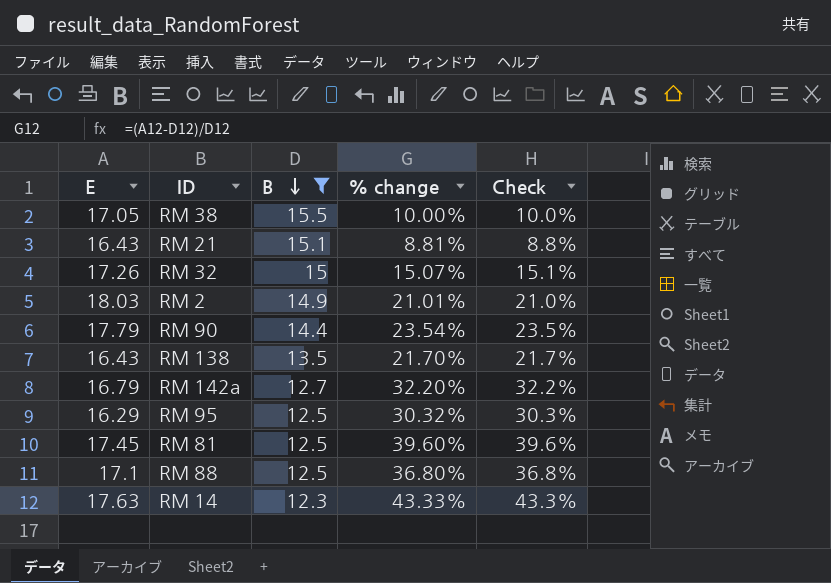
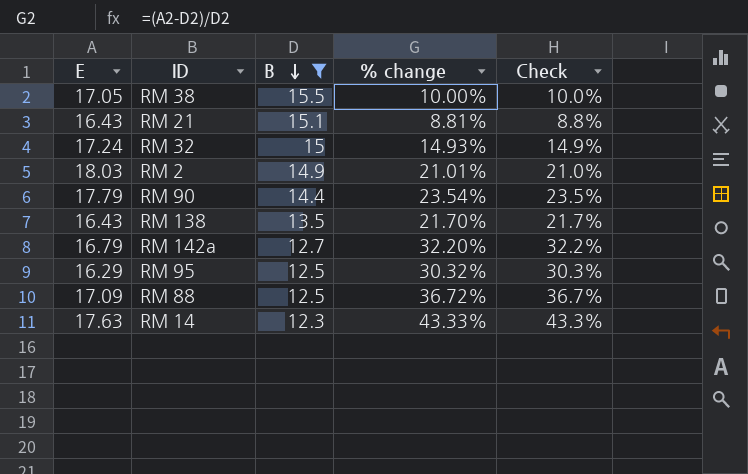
row RM 81: 17.45 | 12.5 | 39.60% | 39.6% -> none
RM 32 | E: 17.26 -> 17.24
RM 32 | % change: 15.07% -> 14.93%
RM 32 | Check: 15.1% -> 14.9%
RM 88 | E: 17.1 -> 17.09
RM 88 | % change: 36.80% -> 36.72%
RM 88 | Check: 36.8% -> 36.7%

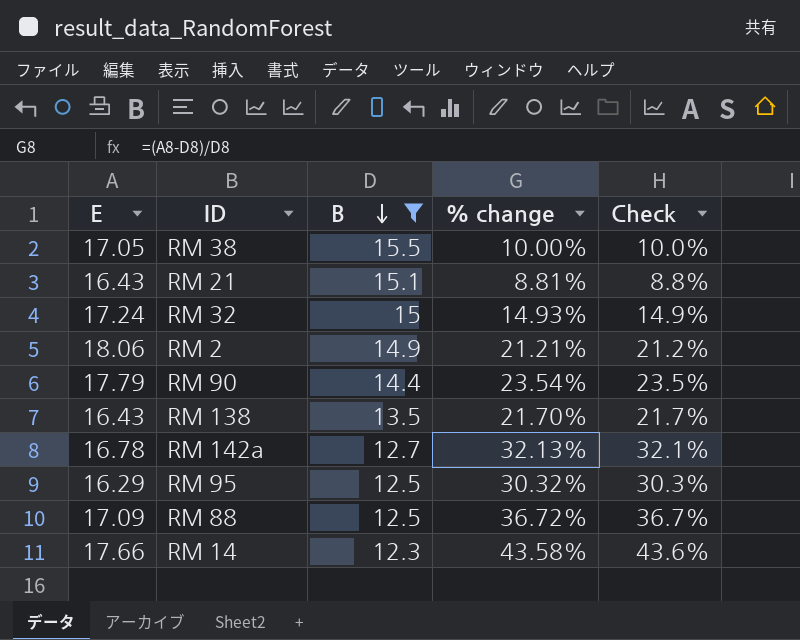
RM 2 | E: 18.03 -> 18.06
RM 2 | % change: 21.01% -> 21.21%
RM 2 | Check: 21.0% -> 21.2%
RM 142a | E: 16.79 -> 16.78
RM 142a | % change: 32.20% -> 32.13%
RM 142a | Check: 32.2% -> 32.1%
RM 14 | E: 17.63 -> 17.66
RM 14 | % change: 43.33% -> 43.58%
RM 14 | Check: 43.3% -> 43.6%

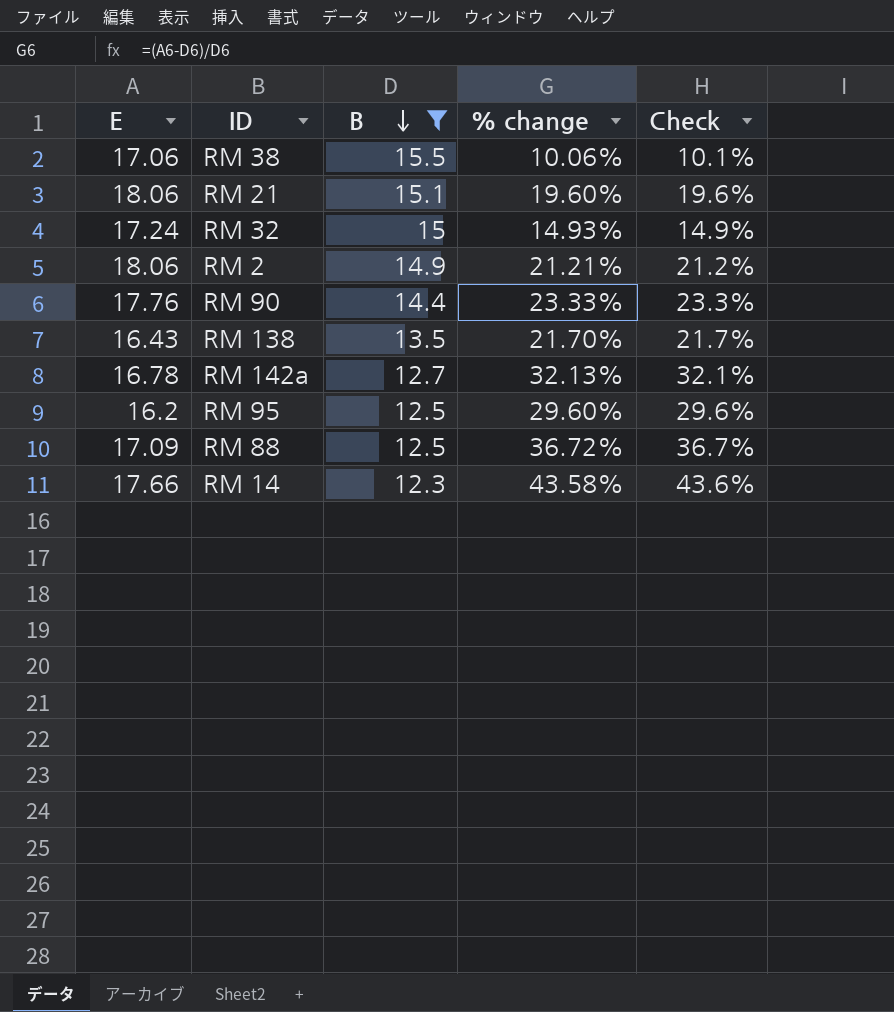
RM 38 | E: 17.05 -> 17.06
RM 38 | % change: 10.00% -> 10.06%
RM 38 | Check: 10.0% -> 10.1%
RM 21 | E: 16.43 -> 18.06
RM 21 | % change: 8.81% -> 19.60%
RM 21 | Check: 8.8% -> 19.6%
RM 90 | E: 17.79 -> 17.76
RM 90 | % change: 23.54% -> 23.33%
RM 90 | Check: 23.5% -> 23.3%
RM 95 | E: 16.29 -> 16.2
RM 95 | % change: 30.32% -> 29.60%
RM 95 | Check: 30.3% -> 29.6%

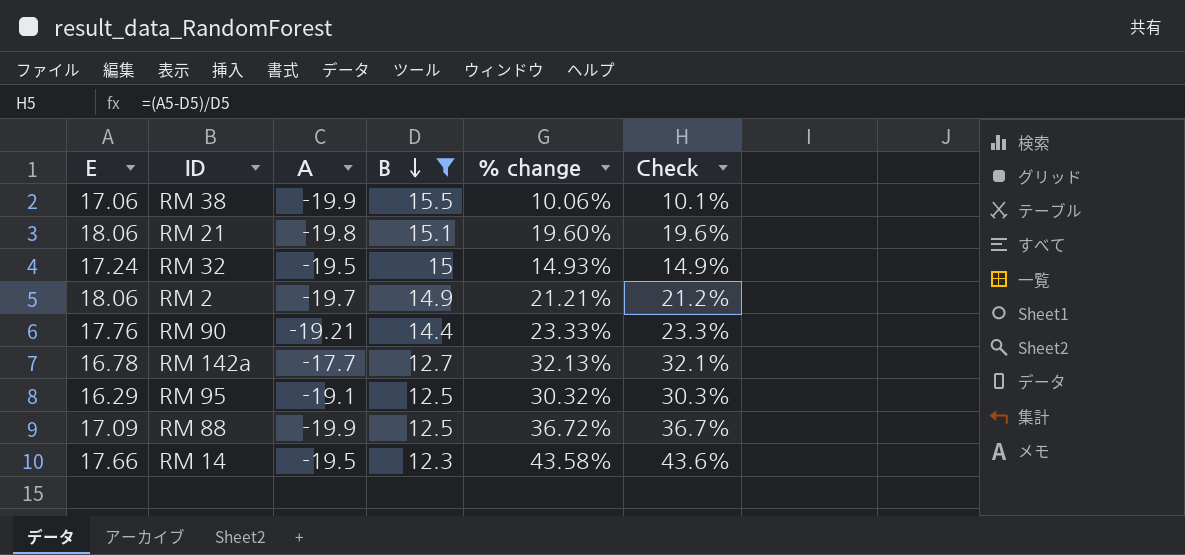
column A | position: none -> 3
row RM 138: 16.43 | 13.5 | 21.70% | 21.7% -> none
RM 95 | E: 16.2 -> 16.29
RM 95 | % change: 29.60% -> 30.32%
RM 95 | Check: 29.6% -> 30.3%

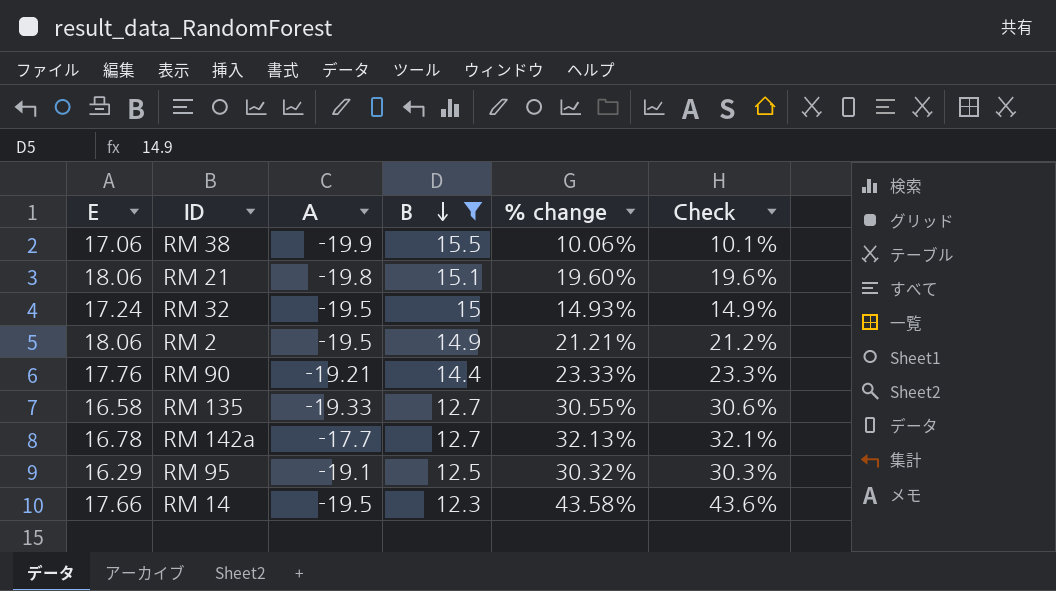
row RM 88: 17.09 | -19.9 | 12.5 | 36.72% | 36.7% -> none
RM 2 | A: -19.7 -> -19.5
row RM 135: none -> 16.58 | -19.33 | 12.7 | 30.55% | 30.6%

